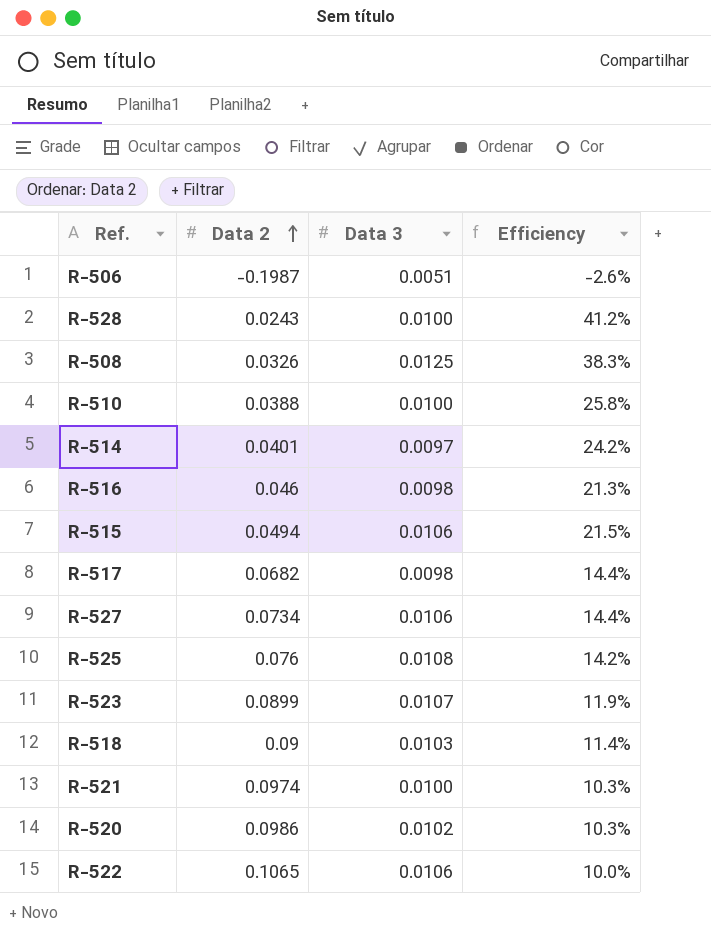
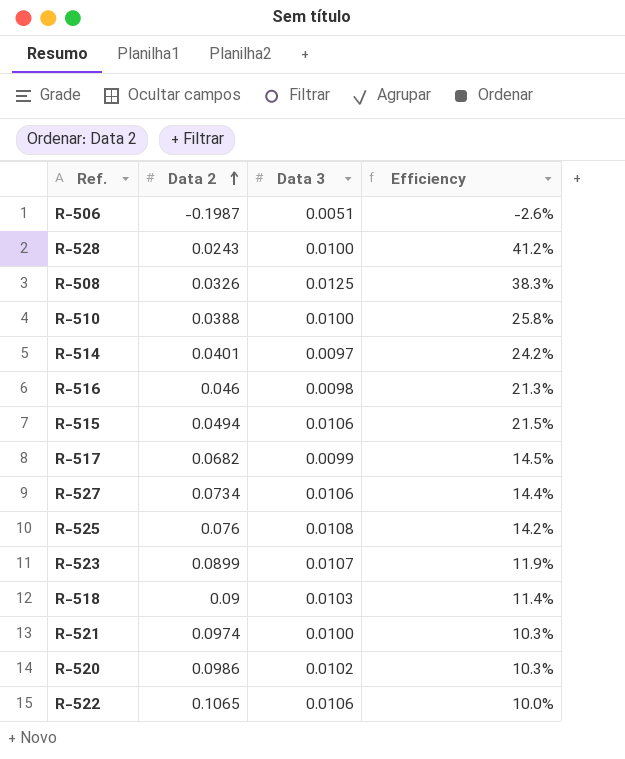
R-517 | Data 3: 0.0098 -> 0.0099
R-517 | Efficiency: 14.4% -> 14.5%

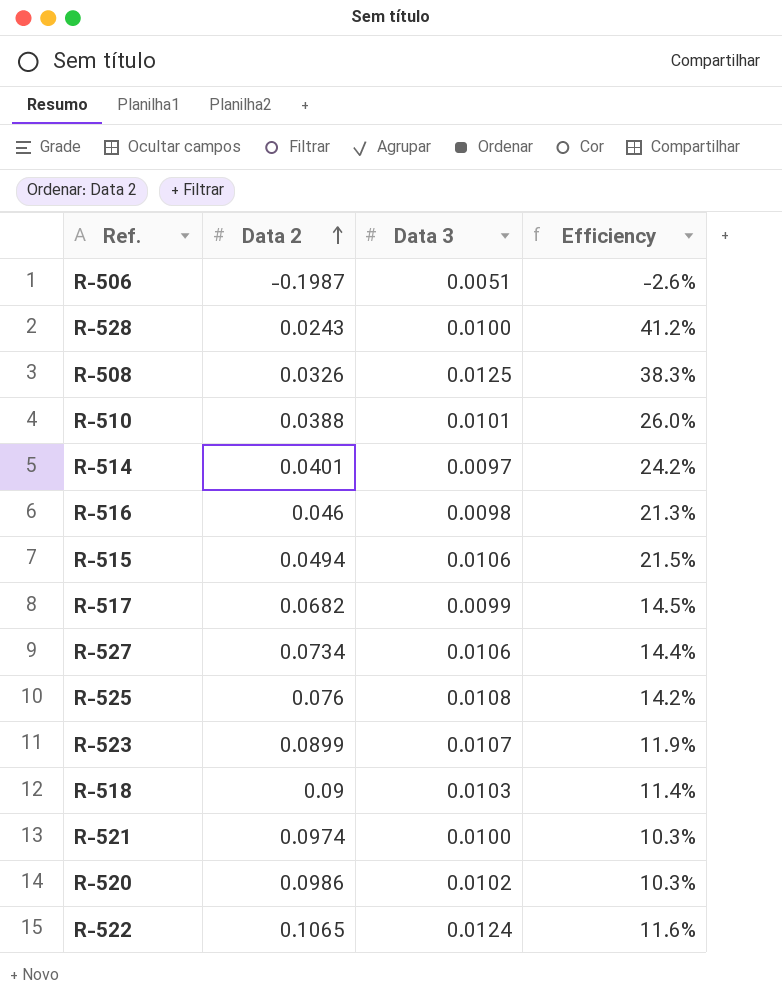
R-510 | Data 3: 0.0100 -> 0.0101
R-510 | Efficiency: 25.8% -> 26.0%
R-522 | Data 3: 0.0106 -> 0.0124
R-522 | Efficiency: 10.0% -> 11.6%

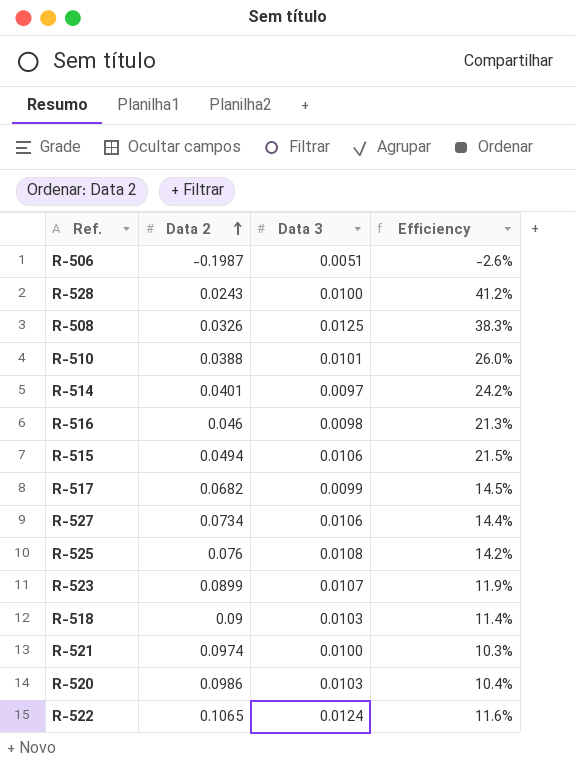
R-520 | Data 3: 0.0102 -> 0.0103
R-520 | Efficiency: 10.3% -> 10.4%

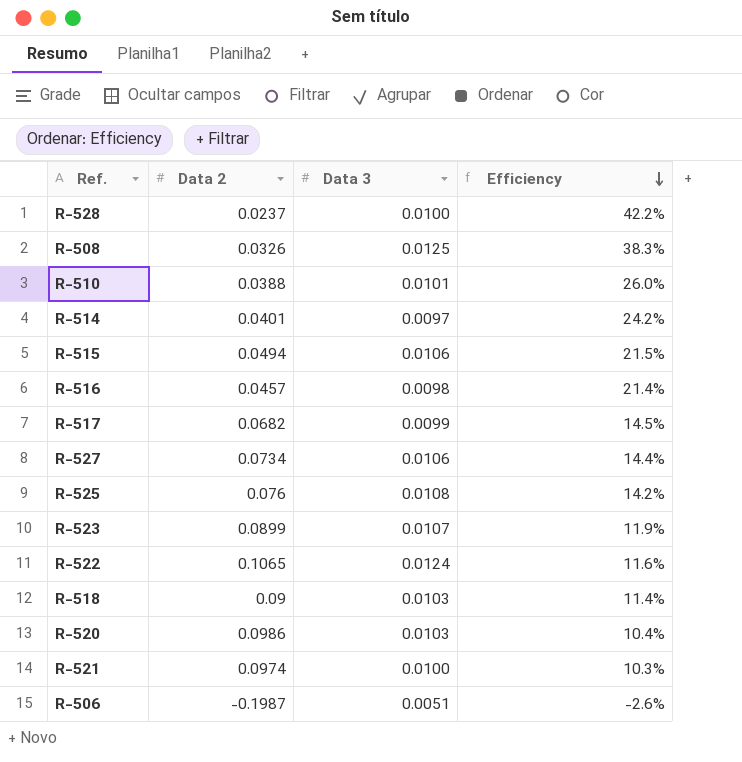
row order: Data 2 ascending -> Efficiency descending
R-528 | Data 2: 0.0243 -> 0.0237
R-528 | Efficiency: 41.2% -> 42.2%
R-516 | Data 2: 0.046 -> 0.0457
R-516 | Efficiency: 21.3% -> 21.4%

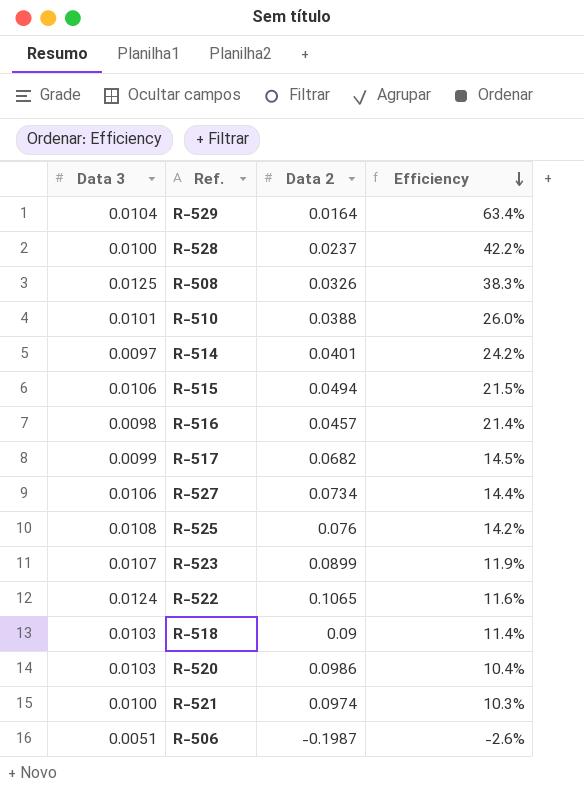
column Data 3 | position: 3 -> 1
row R-529: none -> 0.0104 | 0.0164 | 63.4%

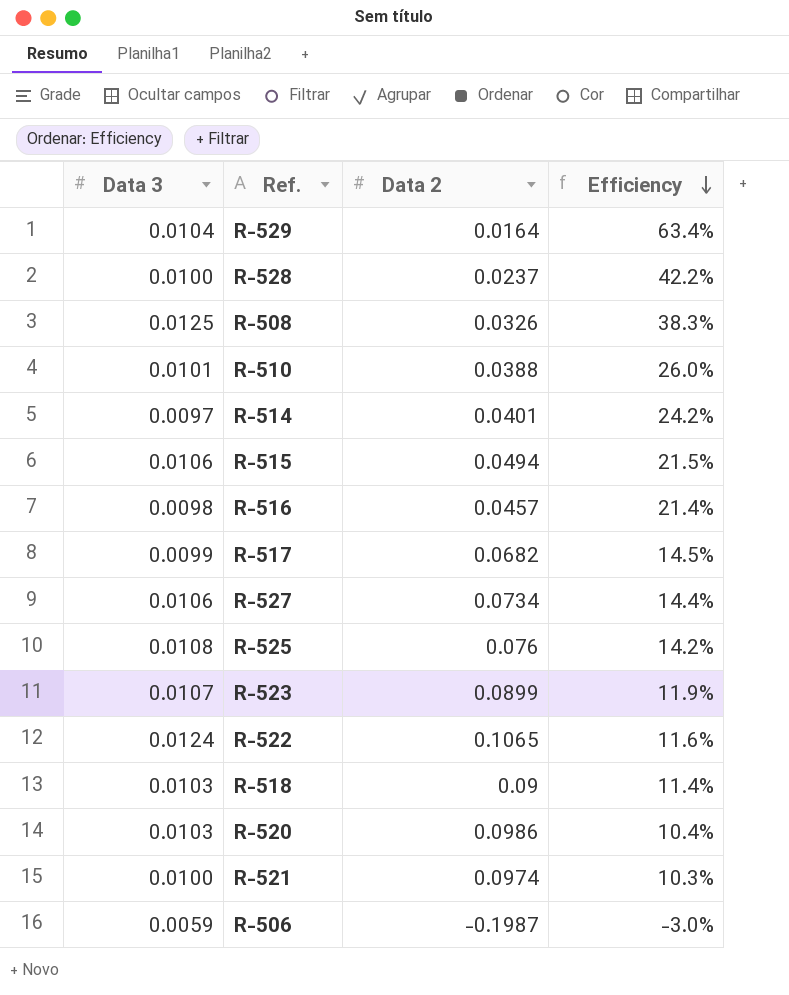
R-506 | Data 3: 0.0051 -> 0.0059
R-506 | Efficiency: -2.6% -> -3.0%

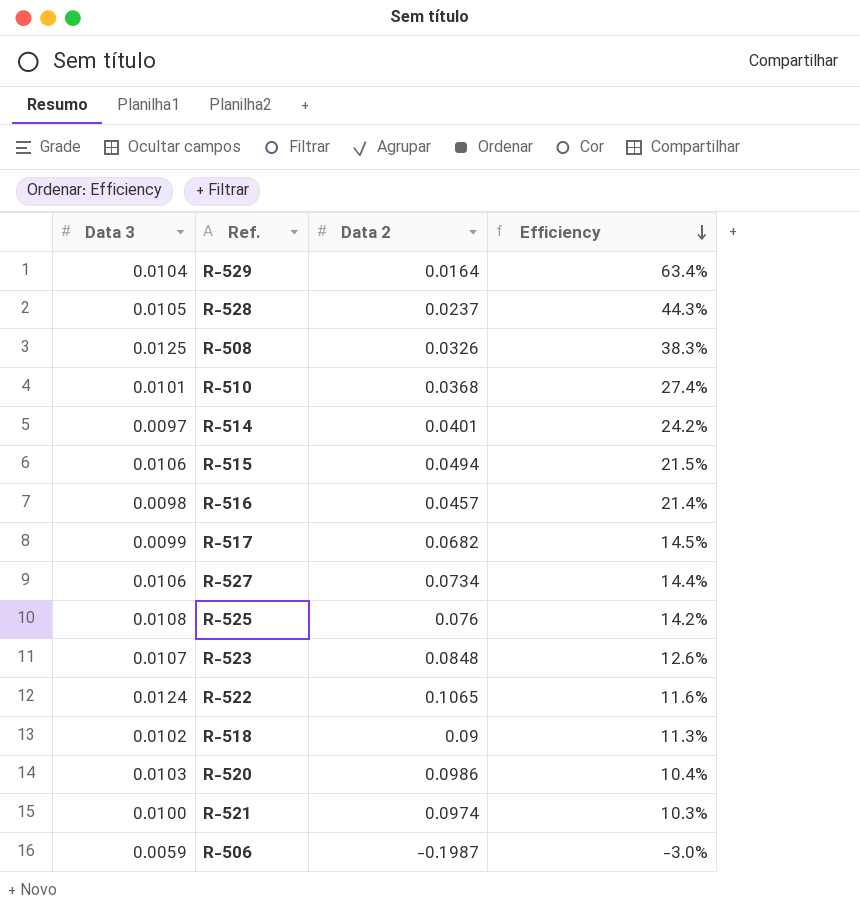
R-528 | Data 3: 0.0100 -> 0.0105
R-528 | Efficiency: 42.2% -> 44.3%
R-510 | Data 2: 0.0388 -> 0.0368
R-510 | Efficiency: 26.0% -> 27.4%
R-523 | Data 2: 0.0899 -> 0.0848
R-523 | Efficiency: 11.9% -> 12.6%
R-518 | Data 3: 0.0103 -> 0.0102
R-518 | Efficiency: 11.4% -> 11.3%

